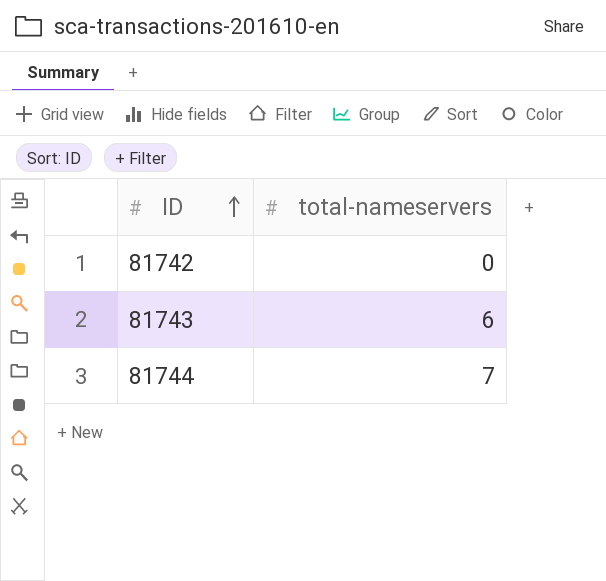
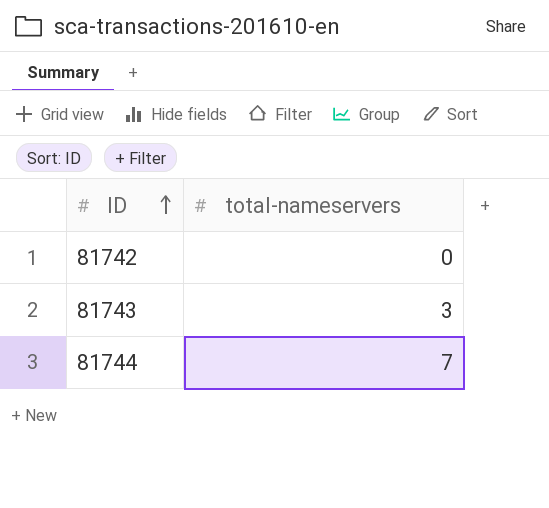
81743 | total-nameservers: 6 -> 3

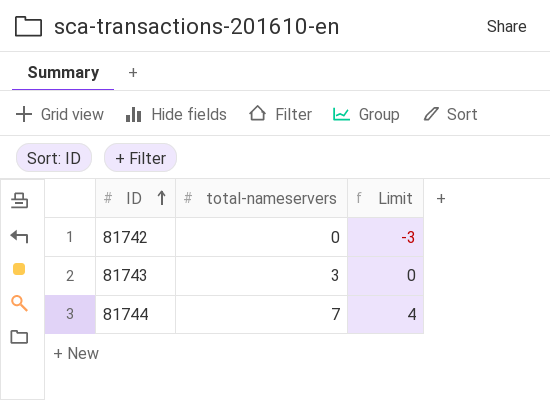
column Limit | formula: none -> [total-nameservers] - 3

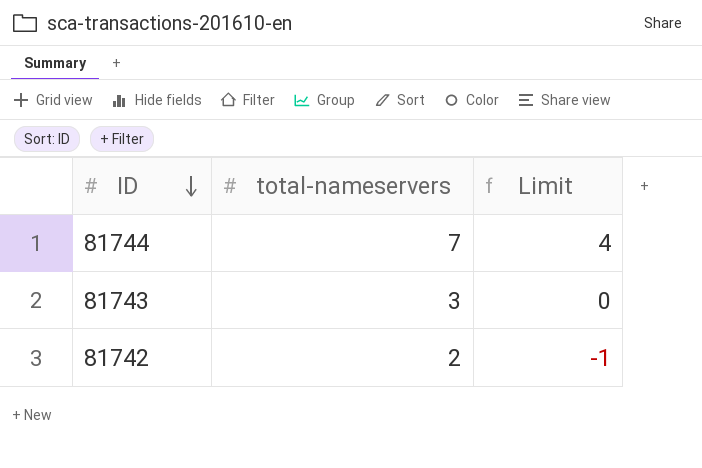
row order: ID ascending -> ID descending
81742 | total-nameservers: 0 -> 2
81742 | Limit: -3 -> -1

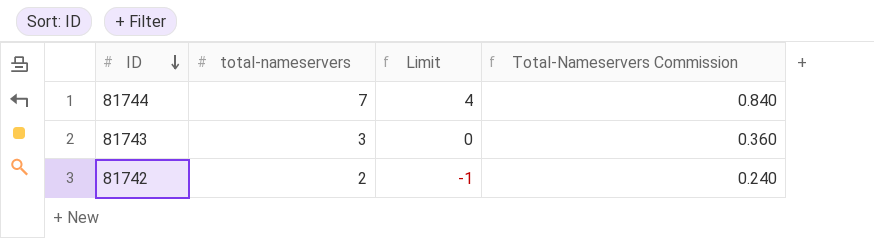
column Total-Nameservers Commission | formula: none -> [total-nameservers] * 0.12

